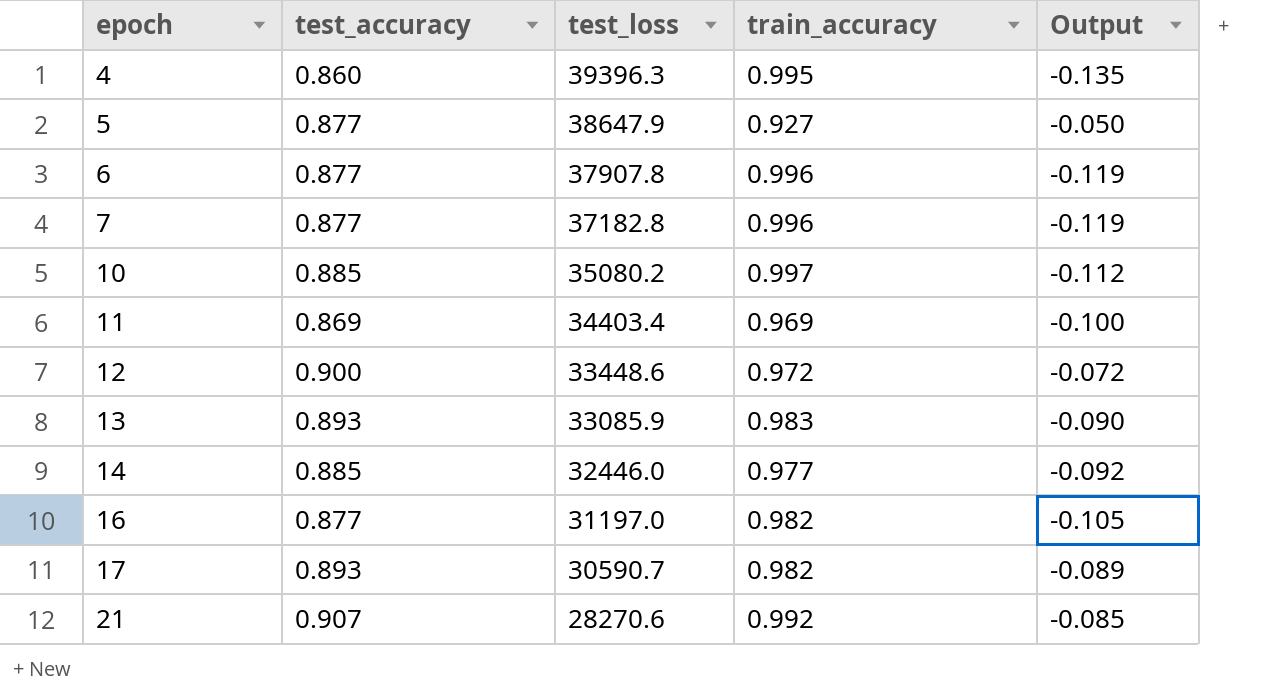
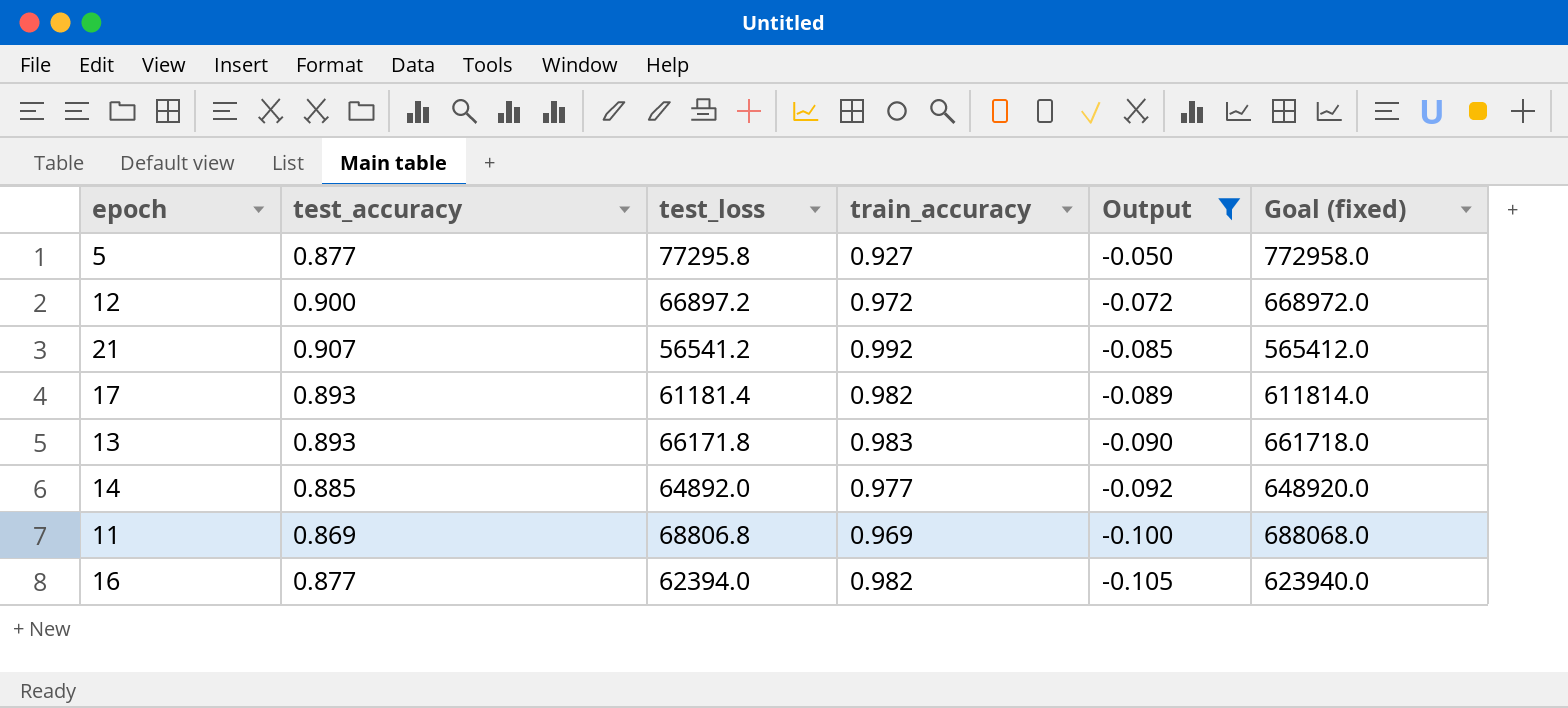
filter: none -> Output >= -0.105
row order: epoch ascending -> Output descending
column Goal (fixed) | formula: none -> [test_loss] * 10
5 | test_loss: 38647.9 -> 77295.8
12 | test_loss: 33448.6 -> 66897.2
21 | test_loss: 28270.6 -> 56541.2
17 | test_loss: 30590.7 -> 61181.4
13 | test_loss: 33085.9 -> 66171.8
14 | test_loss: 32446.0 -> 64892.0
11 | test_loss: 34403.4 -> 68806.8
16 | test_loss: 31197.0 -> 62394.0

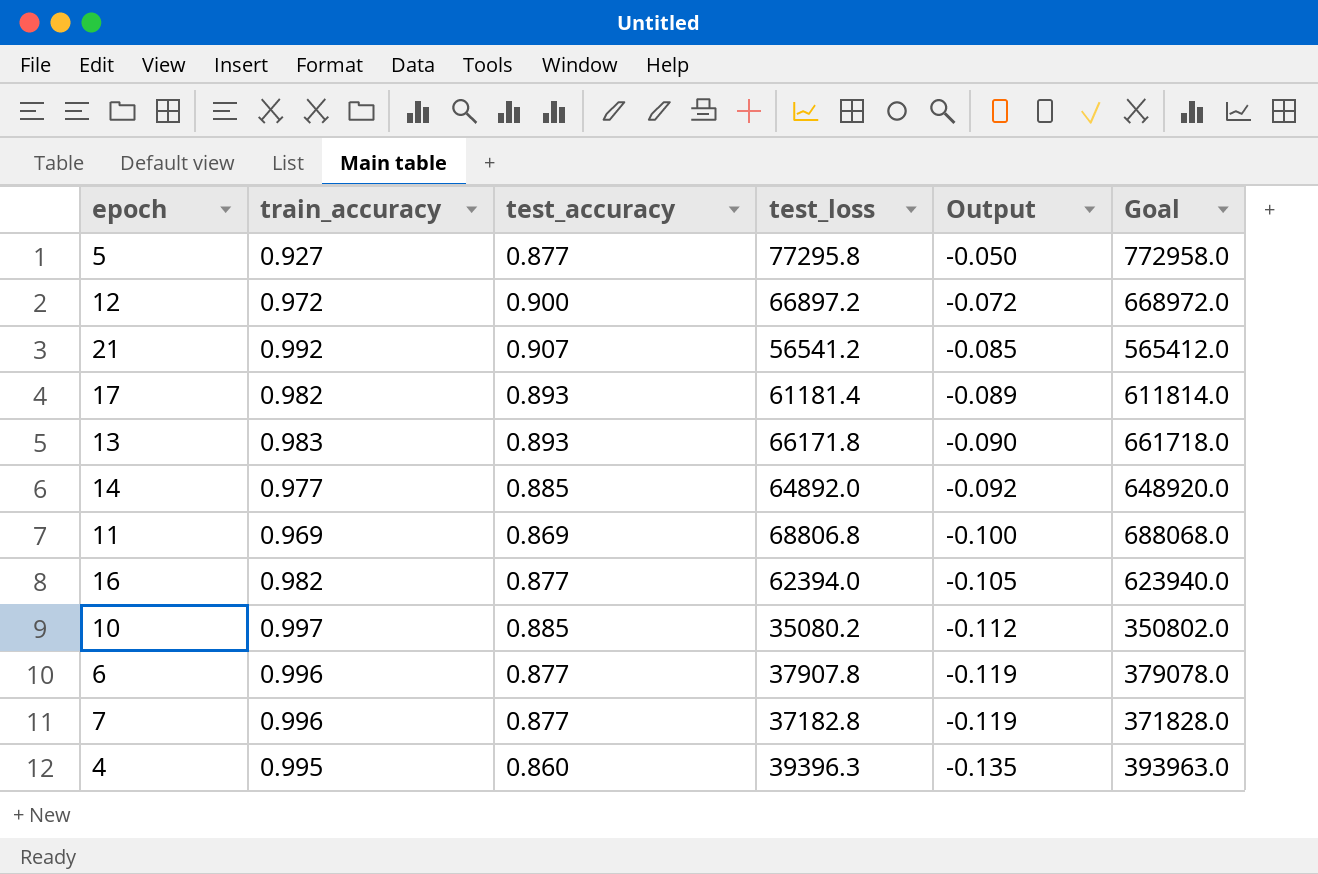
filter: Output >= -0.105 -> none
column train_accuracy | position: 4 -> 2
column name: Goal (fixed) -> Goal

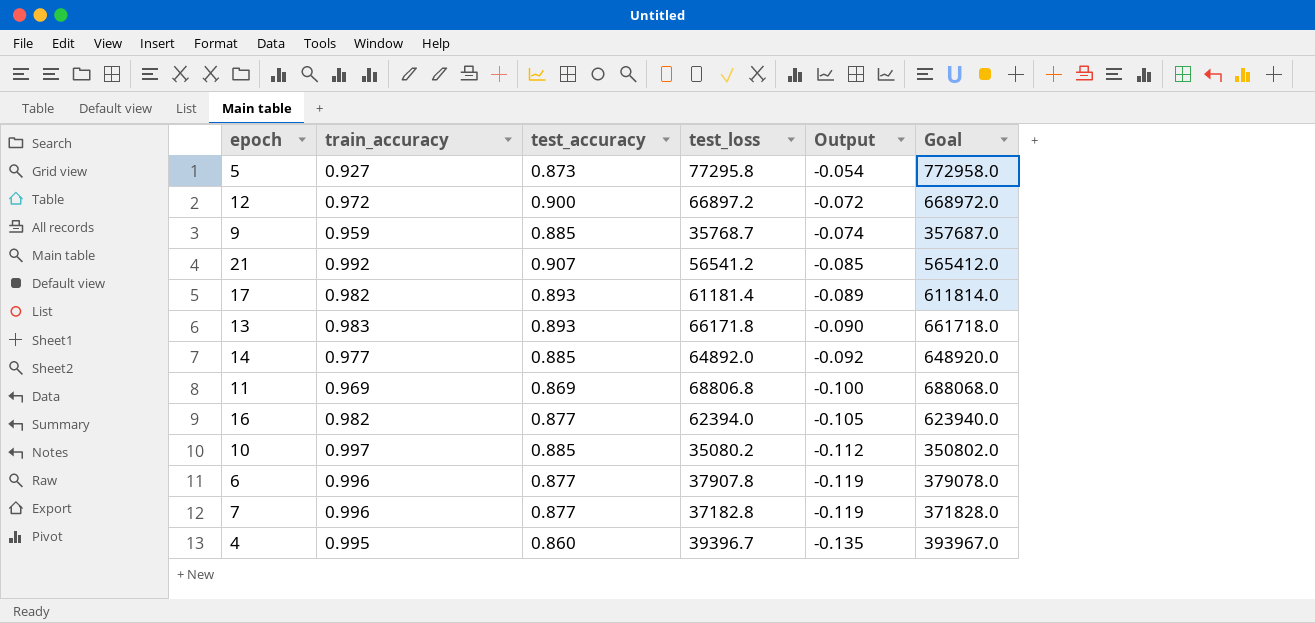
5 | test_accuracy: 0.877 -> 0.873
5 | Output: -0.050 -> -0.054
row 9: none -> 0.959 | 0.885 | 35768.7 | -0.074 | 357687.0
4 | test_loss: 39396.3 -> 39396.7
4 | Goal: 393963.0 -> 393967.0

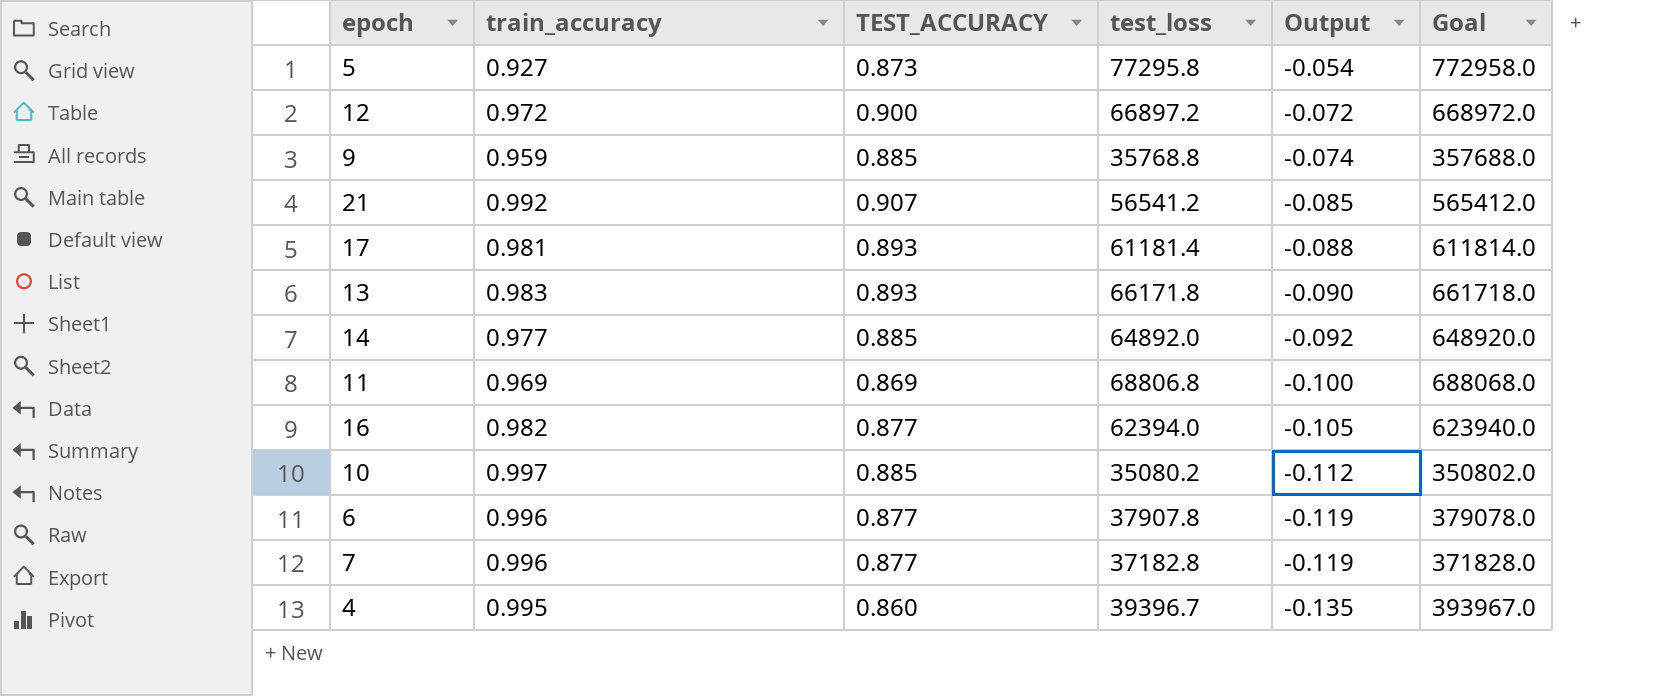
column name: test_accuracy -> TEST_ACCURACY
9 | test_loss: 35768.7 -> 35768.8
9 | Goal: 357687.0 -> 357688.0
17 | train_accuracy: 0.982 -> 0.981
17 | Output: -0.089 -> -0.088

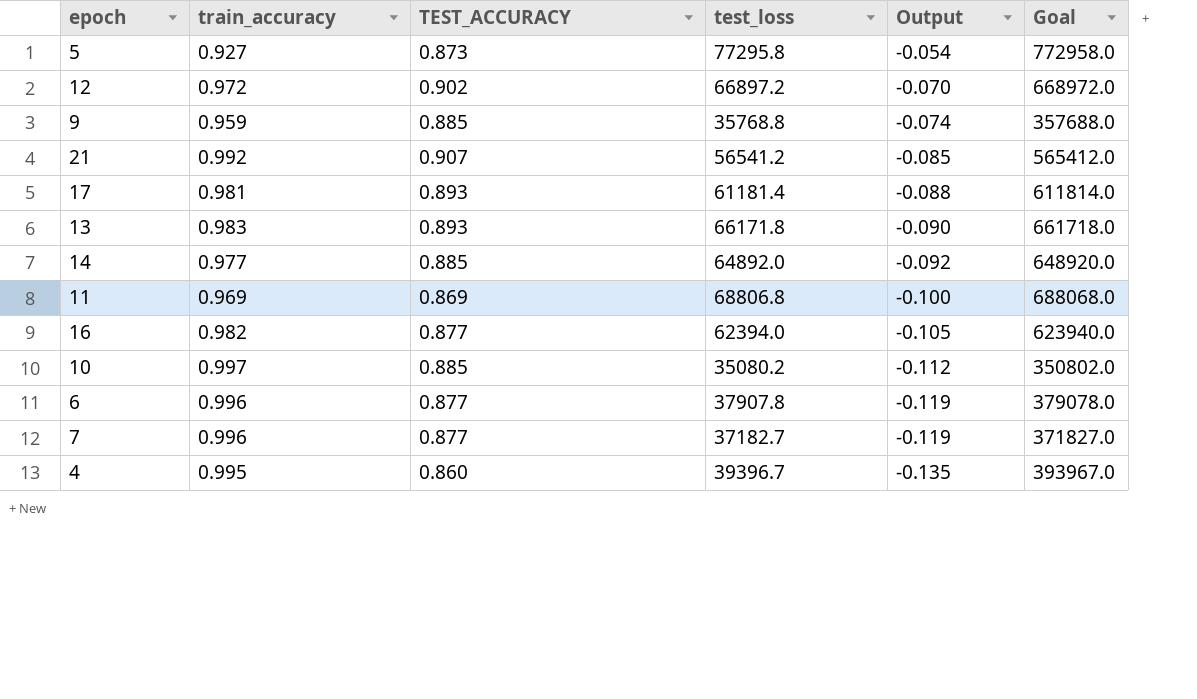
12 | TEST_ACCURACY: 0.900 -> 0.902
12 | Output: -0.072 -> -0.070
7 | test_loss: 37182.8 -> 37182.7
7 | Goal: 371828.0 -> 371827.0

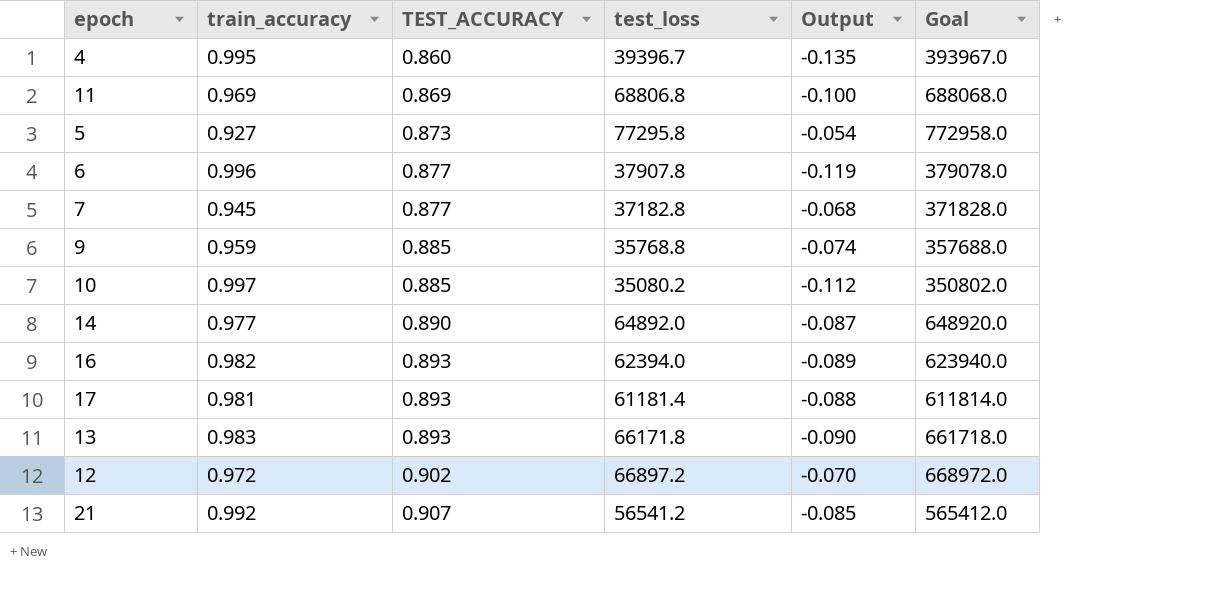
row order: Output descending -> TEST_ACCURACY ascending
7 | train_accuracy: 0.996 -> 0.945
7 | test_loss: 37182.7 -> 37182.8
7 | Output: -0.119 -> -0.068
7 | Goal: 371827.0 -> 371828.0
14 | TEST_ACCURACY: 0.885 -> 0.890
14 | Output: -0.092 -> -0.087
16 | TEST_ACCURACY: 0.877 -> 0.893
16 | Output: -0.105 -> -0.089

